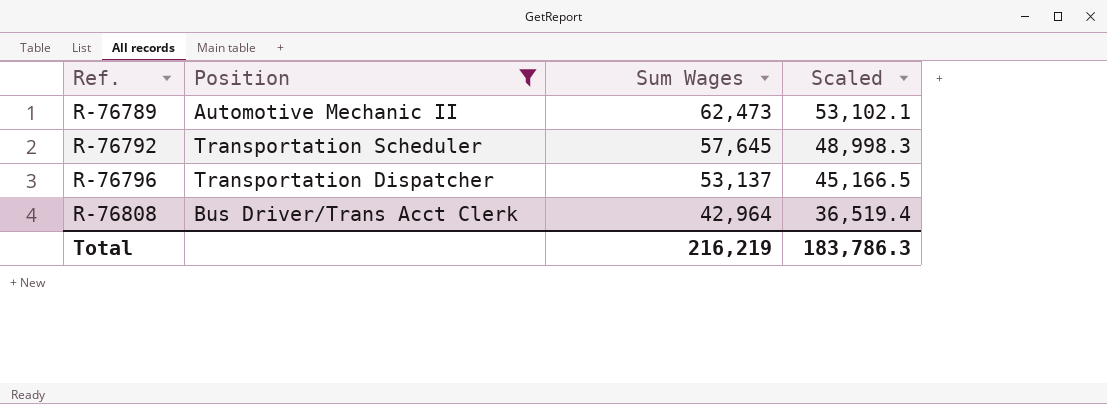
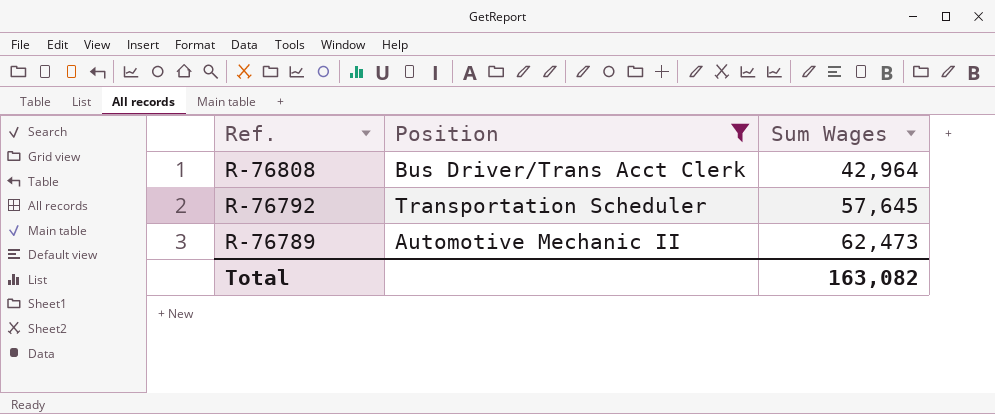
row order: Ref. ascending -> Ref. descending
column Scaled | formula: [Sum Wages] * 0.85 -> none
row R-76796: Transportation Dispatcher | 53,137 | 45,166.5 -> none
Total | Sum Wages: 216,219 -> 163,082

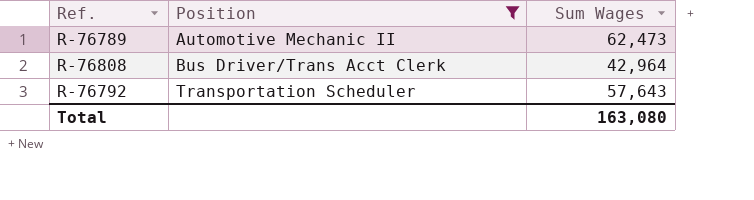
row order: Ref. descending -> Position ascending
R-76792 | Sum Wages: 57,645 -> 57,643
Total | Sum Wages: 163,082 -> 163,080

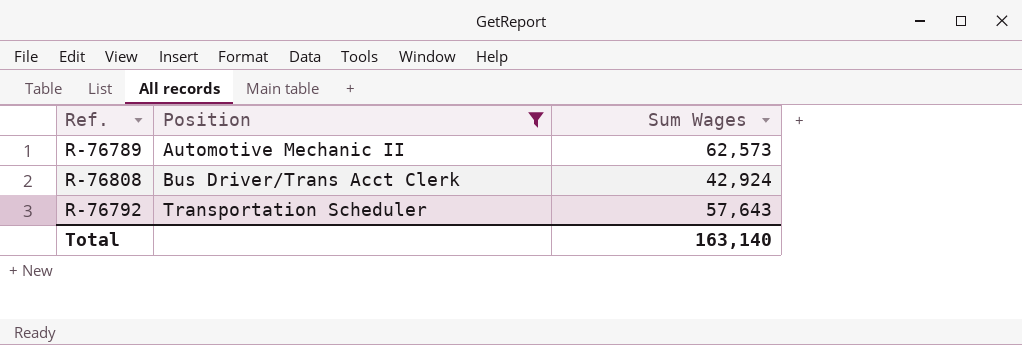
R-76789 | Sum Wages: 62,473 -> 62,573
R-76808 | Sum Wages: 42,964 -> 42,924
Total | Sum Wages: 163,080 -> 163,140

